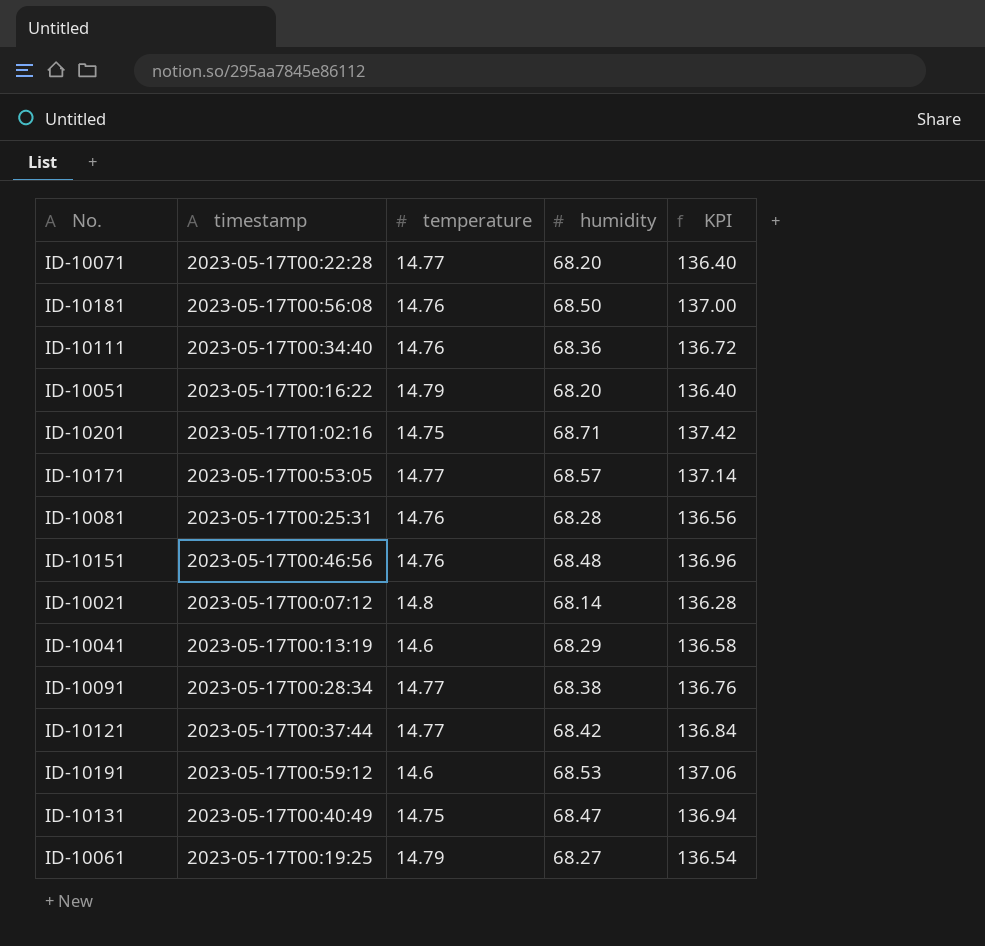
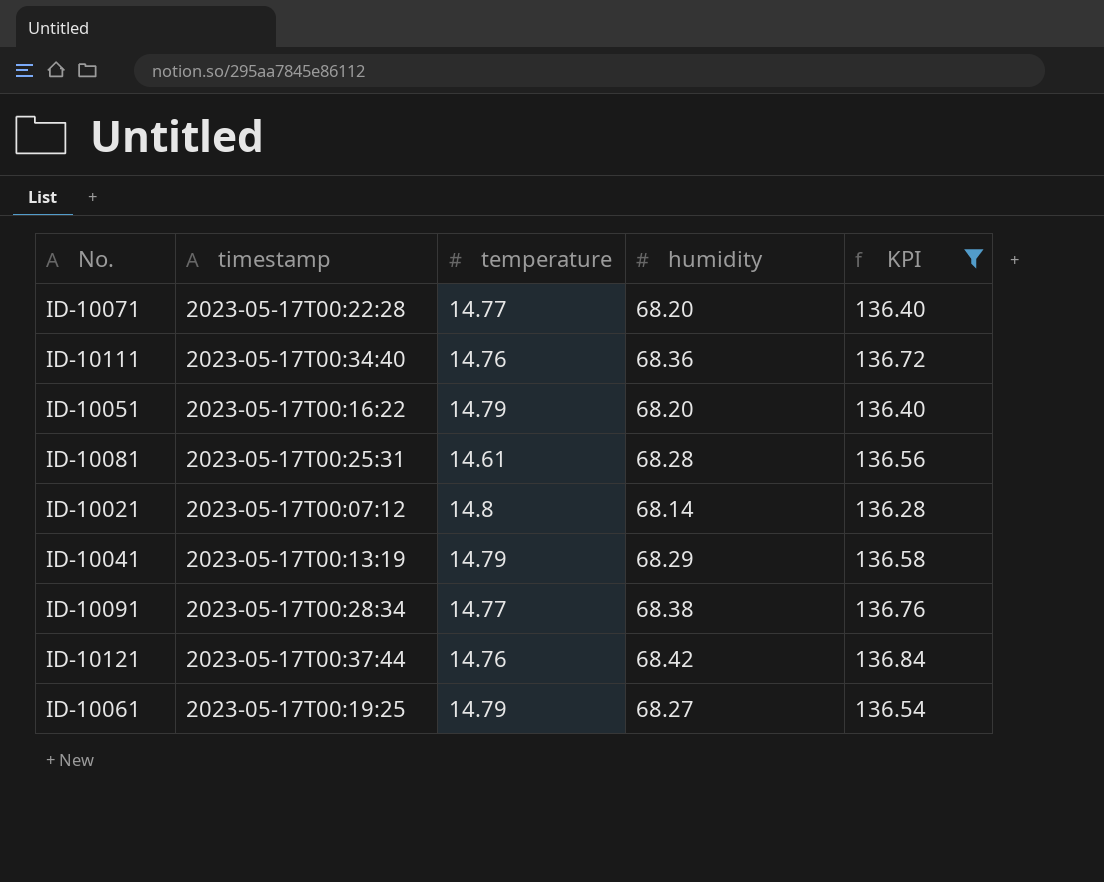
filter: none -> KPI <= 136.84
ID-10081 | temperature: 14.76 -> 14.61
ID-10041 | temperature: 14.6 -> 14.79
ID-10121 | temperature: 14.77 -> 14.76

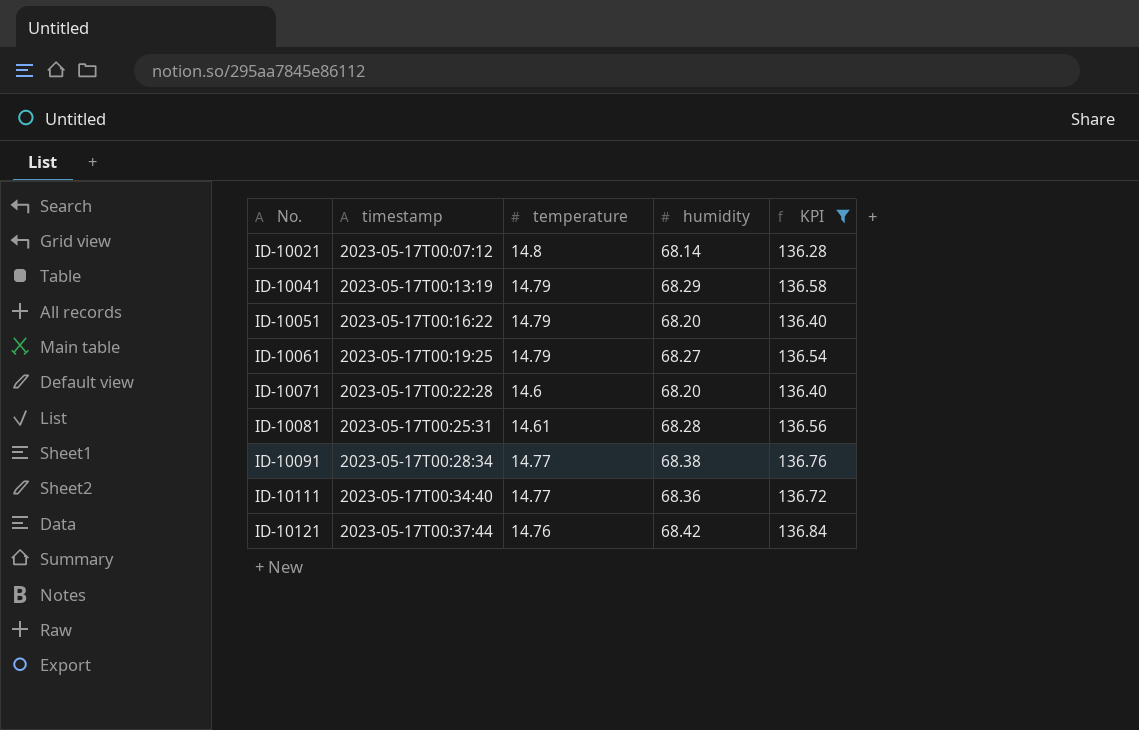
row order: none -> No. ascending
ID-10071 | temperature: 14.77 -> 14.6
ID-10111 | temperature: 14.76 -> 14.77

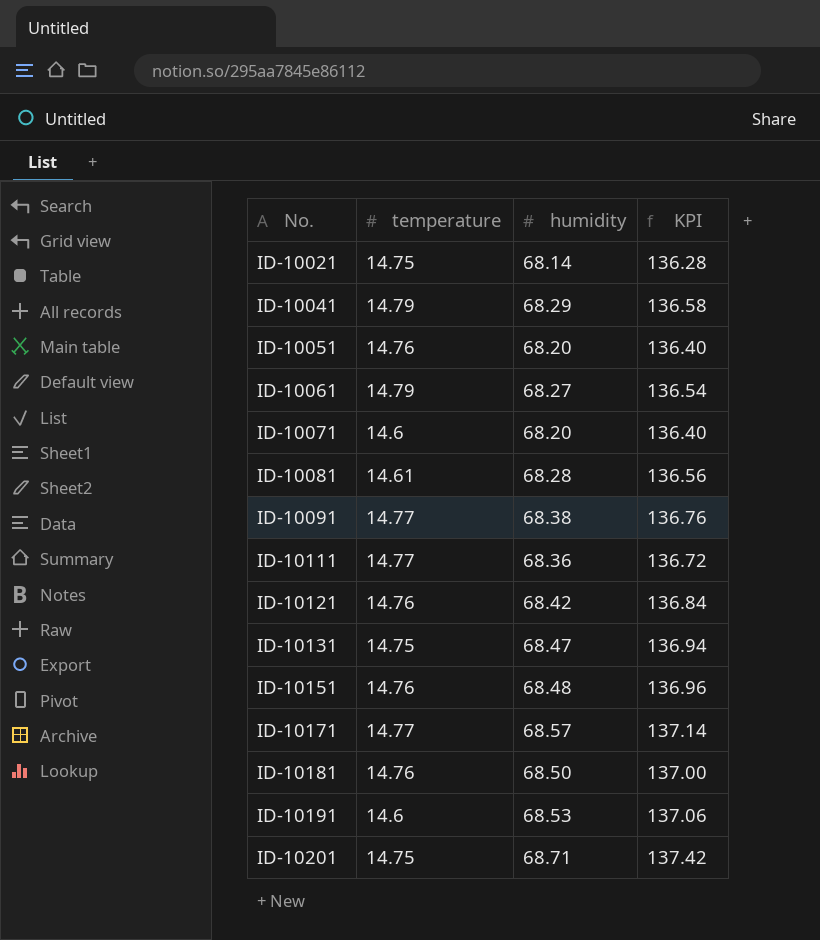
filter: KPI <= 136.84 -> none
column timestamp | position: 2 -> none
ID-10021 | temperature: 14.8 -> 14.75
ID-10051 | temperature: 14.79 -> 14.76

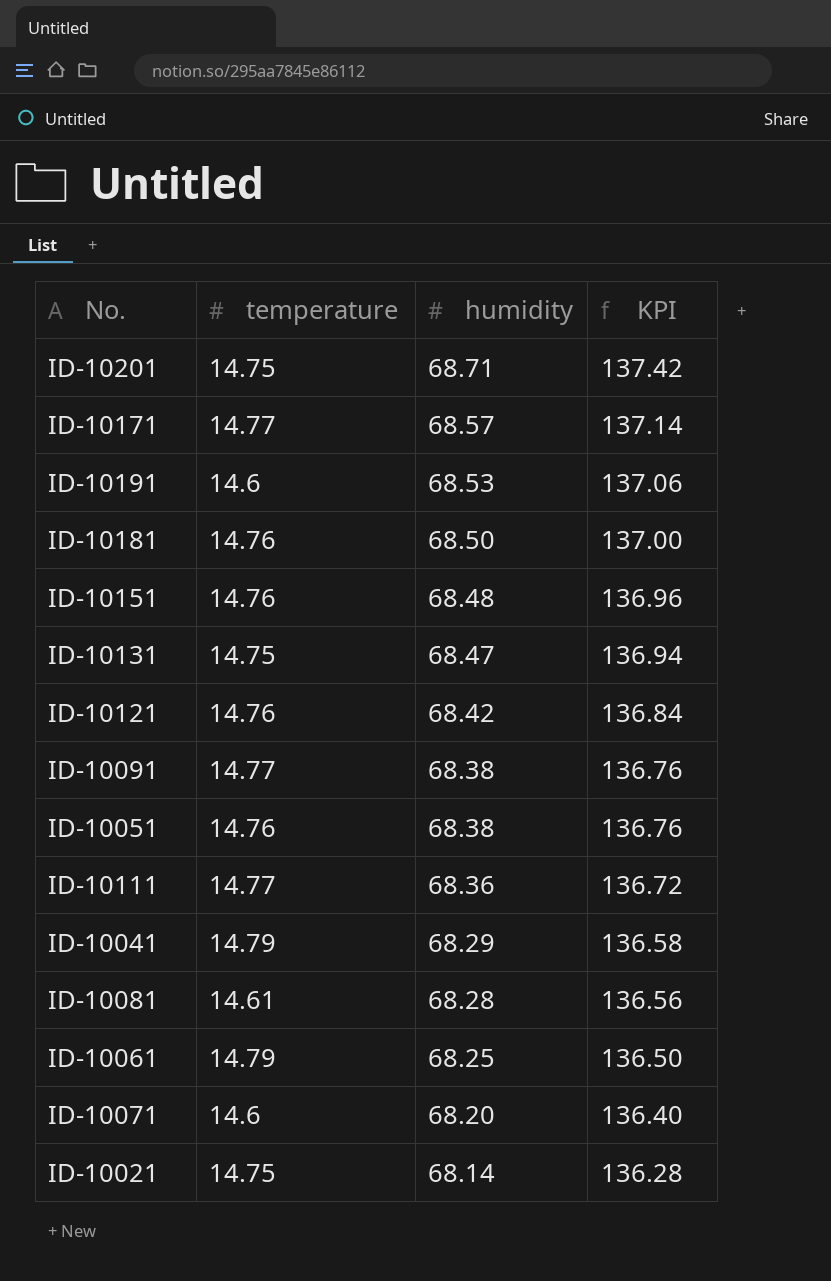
row order: No. ascending -> humidity descending
ID-10051 | humidity: 68.20 -> 68.38
ID-10051 | KPI: 136.40 -> 136.76
ID-10061 | humidity: 68.27 -> 68.25
ID-10061 | KPI: 136.54 -> 136.50

